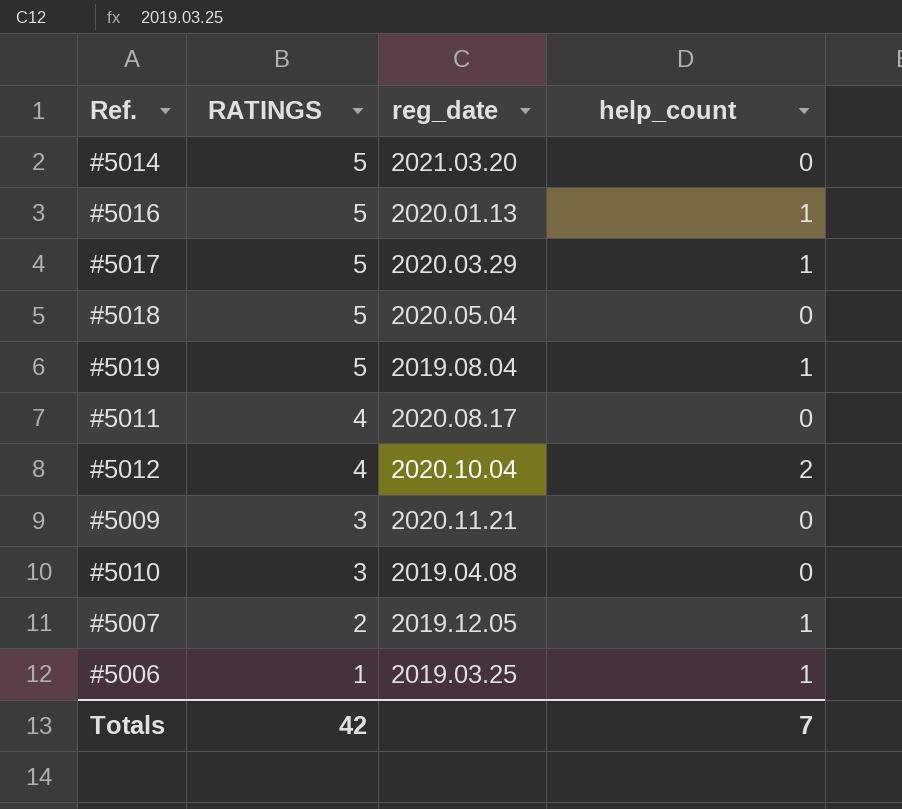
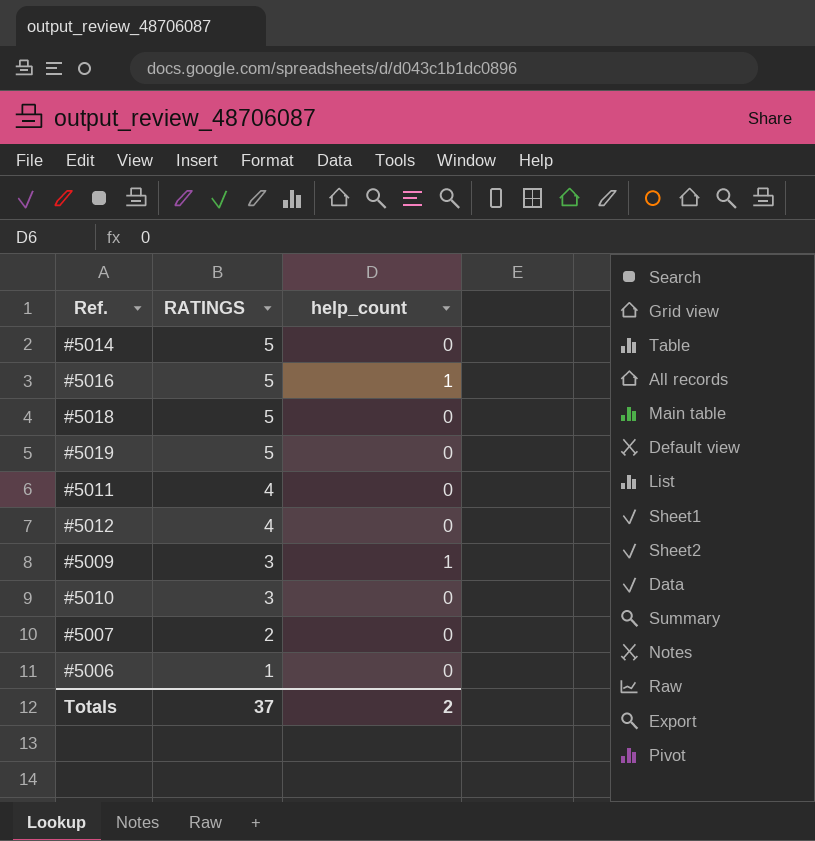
column reg_date | position: 3 -> none
row #5017: 5 | 2020.03.29 | 1 -> none
#5019 | help_count: 1 -> 0
#5012 | help_count: 2 -> 0
#5009 | help_count: 0 -> 1
#5007 | help_count: 1 -> 0
#5006 | help_count: 1 -> 0
Totals | RATINGS: 42 -> 37
Totals | help_count: 7 -> 2

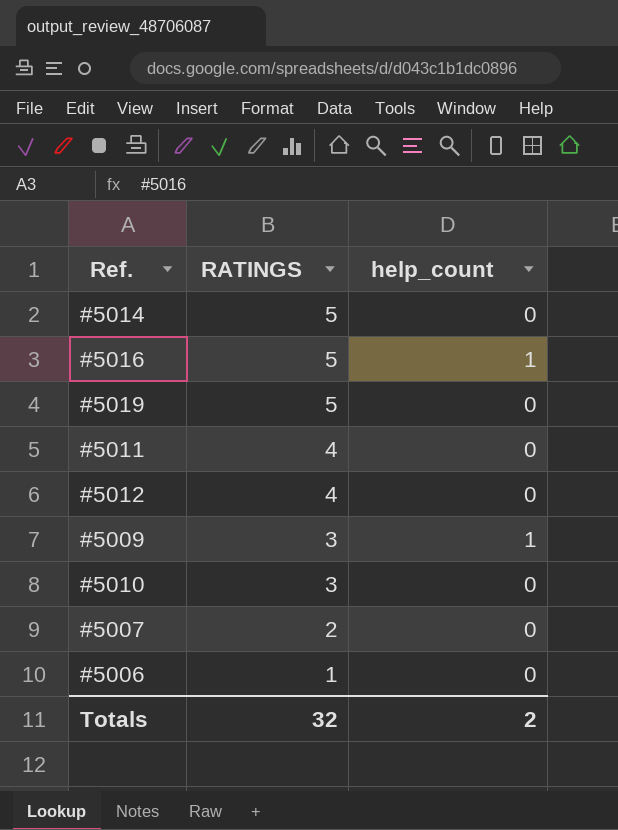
row #5018: 5 | 0 -> none
Totals | RATINGS: 37 -> 32

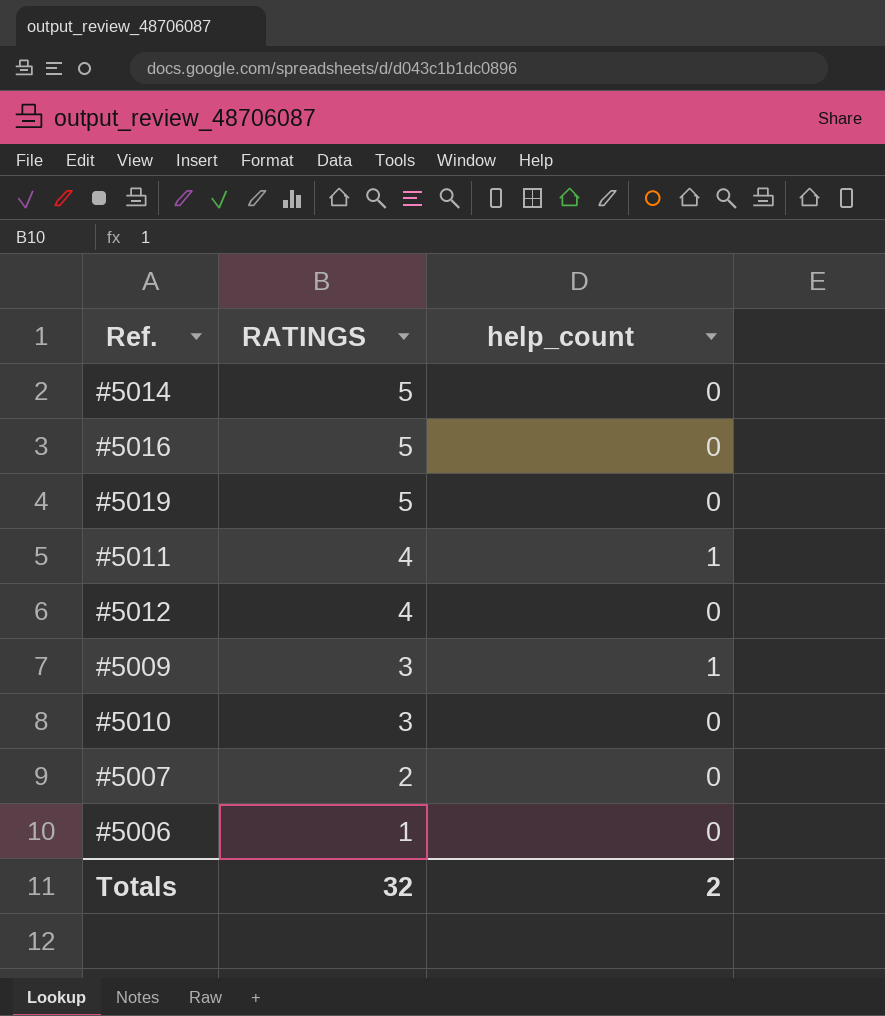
#5016 | help_count: 1 -> 0
#5011 | help_count: 0 -> 1

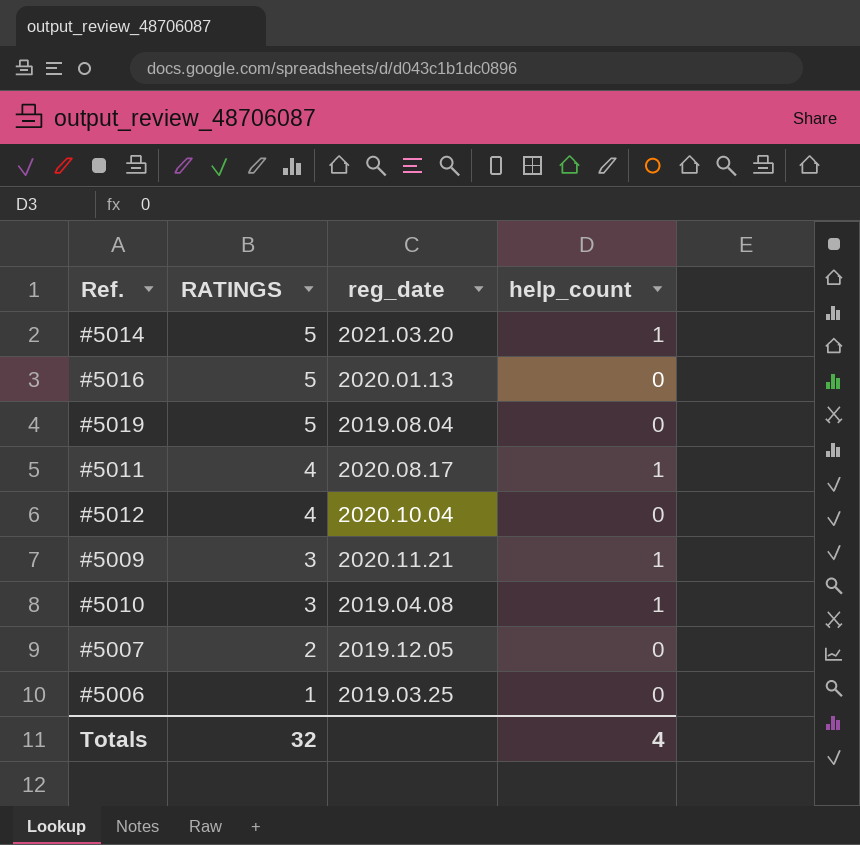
column reg_date | position: none -> 3
#5014 | help_count: 0 -> 1
#5010 | help_count: 0 -> 1
Totals | help_count: 2 -> 4

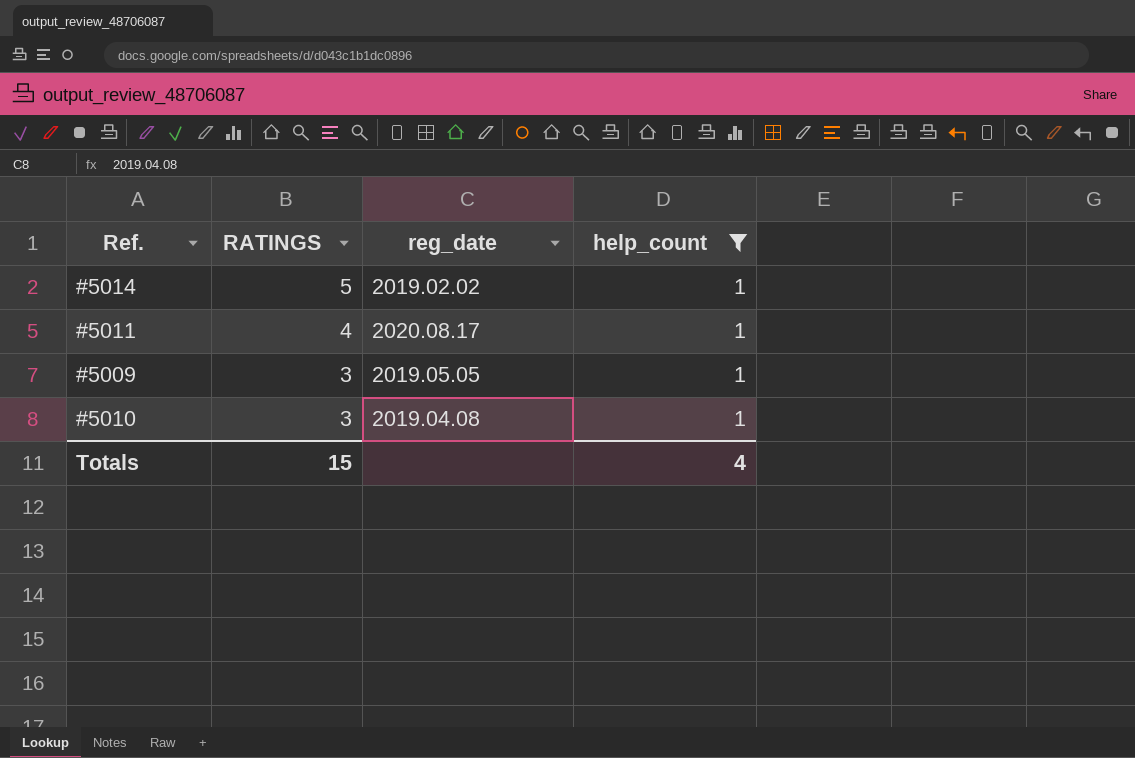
filter: none -> help_count = 1
#5014 | reg_date: 2021.03.20 -> 2019.02.02
#5009 | reg_date: 2020.11.21 -> 2019.05.05
Totals | RATINGS: 32 -> 15

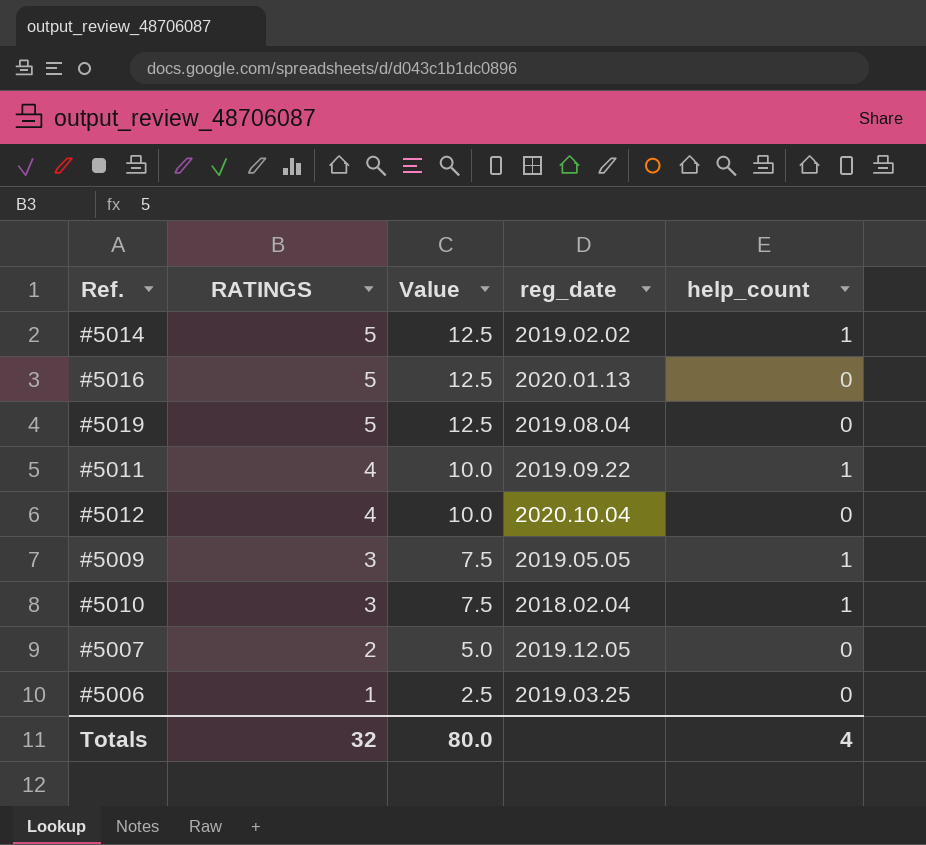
filter: help_count = 1 -> none
column Value | formula: none -> [RATINGS] * 2.5
#5011 | reg_date: 2020.08.17 -> 2019.09.22
#5010 | reg_date: 2019.04.08 -> 2018.02.04
Totals | RATINGS: 15 -> 32

